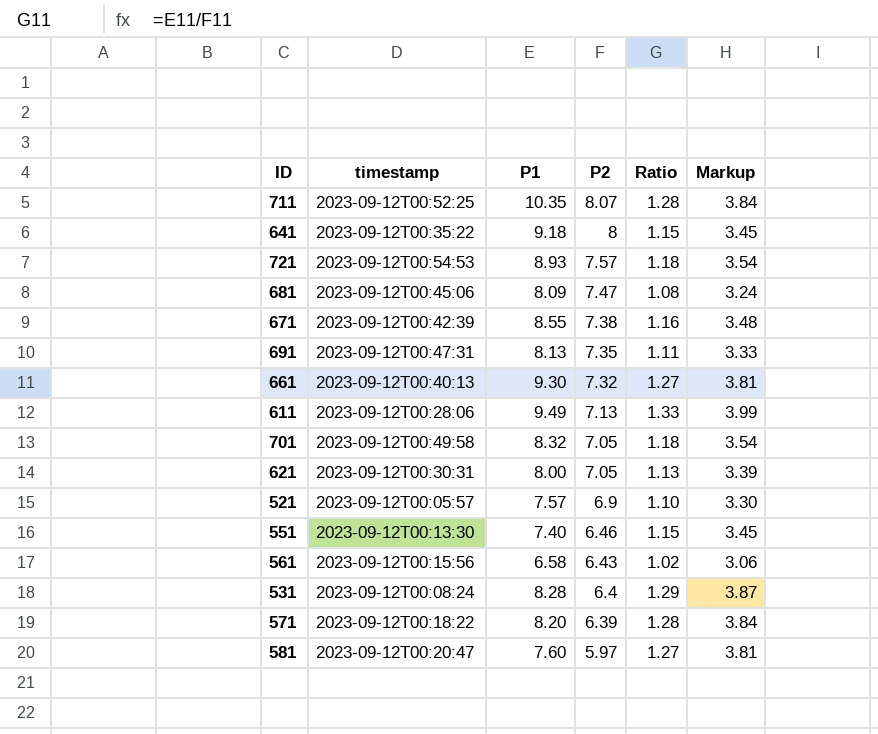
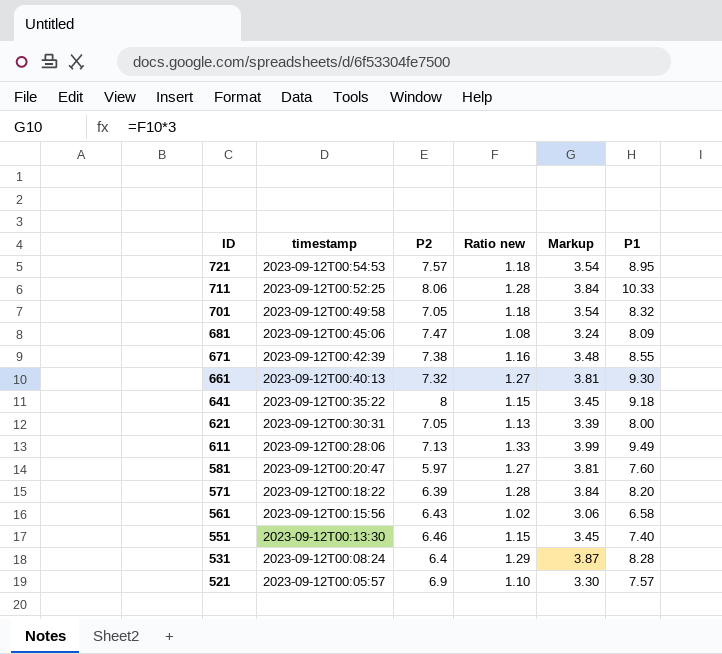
row order: P2 descending -> ID descending
column name: Ratio -> Ratio new
column P1 | position: 3 -> 6
row 691: 2023-09-12T00:47:31 | 8.13 | 7.35 | 1.11 | 3.33 -> none
721 | P1: 8.93 -> 8.95
711 | P2: 8.07 -> 8.06
711 | P1: 10.35 -> 10.33

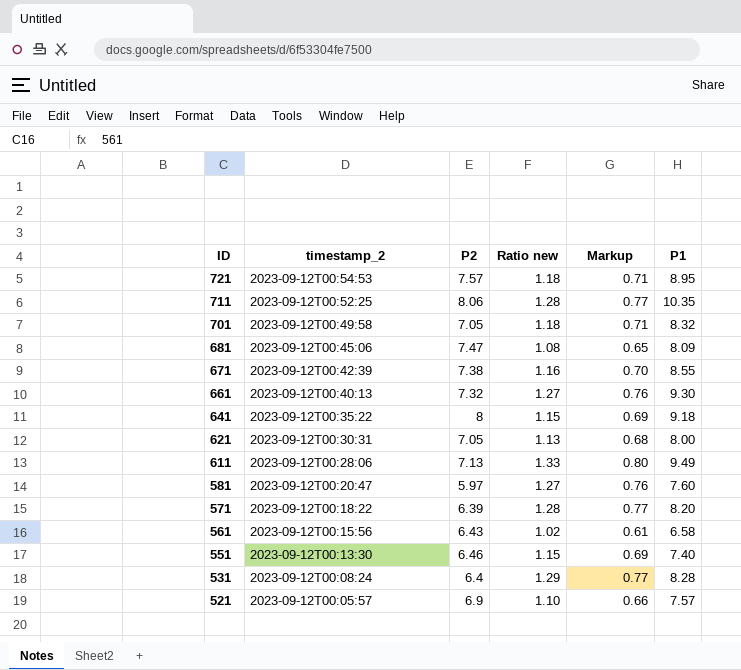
column name: timestamp -> timestamp_2
column Markup | formula: [Ratio new] * 3 -> [Ratio new] * 0.6
711 | P1: 10.33 -> 10.35

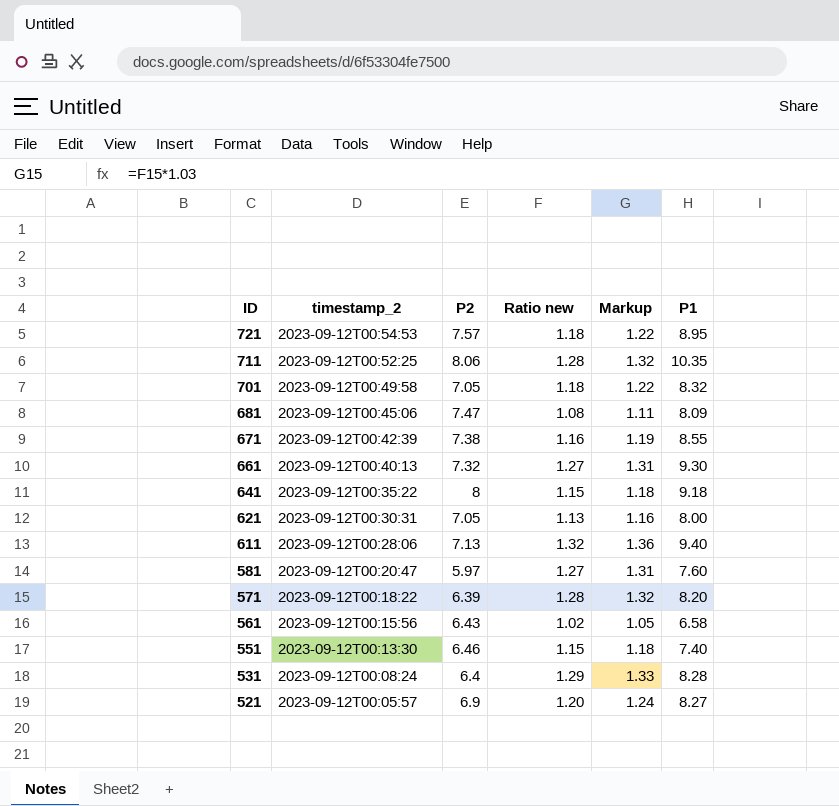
column Markup | formula: [Ratio new] * 0.6 -> [Ratio new] * 1.03
611 | Ratio new: 1.33 -> 1.32
611 | P1: 9.49 -> 9.40
521 | Ratio new: 1.10 -> 1.20
521 | P1: 7.57 -> 8.27

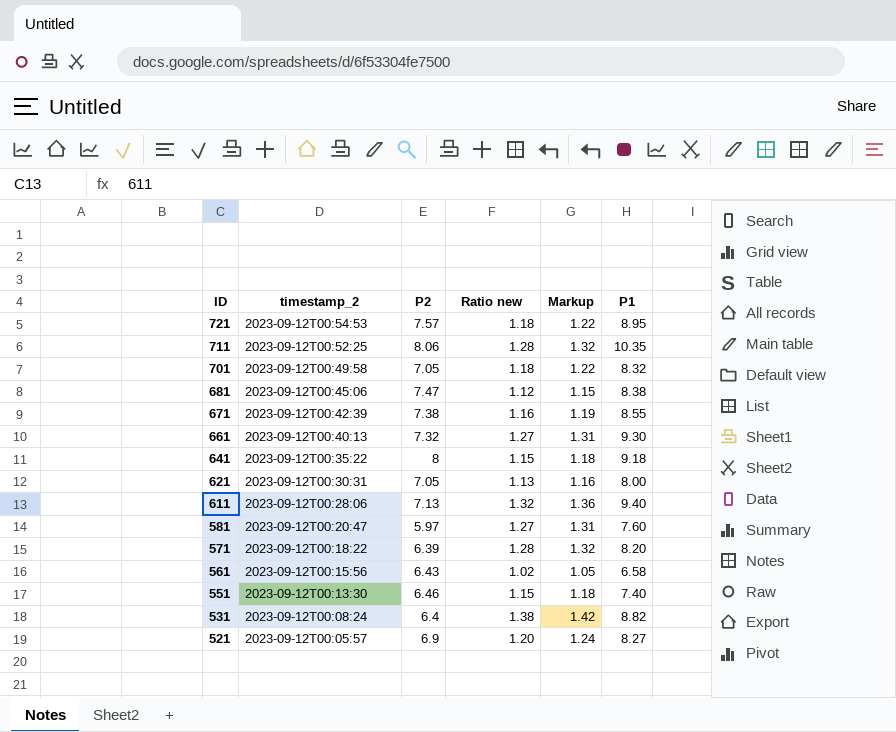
681 | Ratio new: 1.08 -> 1.12
681 | Markup: 1.11 -> 1.15
681 | P1: 8.09 -> 8.38
531 | Ratio new: 1.29 -> 1.38
531 | Markup: 1.33 -> 1.42
531 | P1: 8.28 -> 8.82

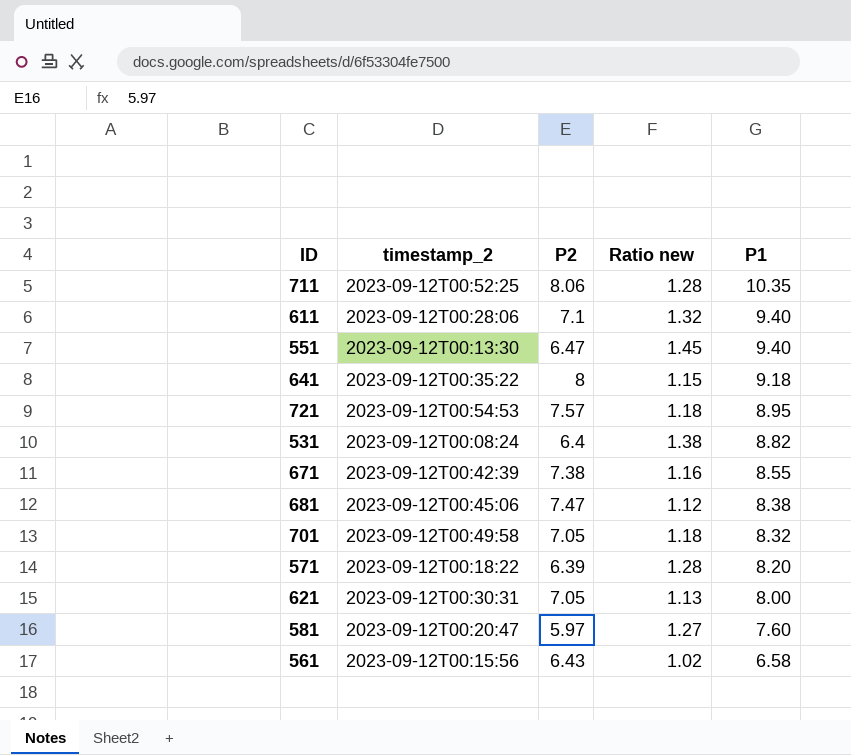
row order: ID descending -> P1 descending
column Markup | formula: [Ratio new] * 1.03 -> none
row 661: 2023-09-12T00:40:13 | 7.32 | 1.27 | 1.31 | 9.30 -> none
row 521: 2023-09-12T00:05:57 | 6.9 | 1.20 | 1.24 | 8.27 -> none
611 | P2: 7.13 -> 7.1
551 | P2: 6.46 -> 6.47
551 | Ratio new: 1.15 -> 1.45
551 | P1: 7.40 -> 9.40

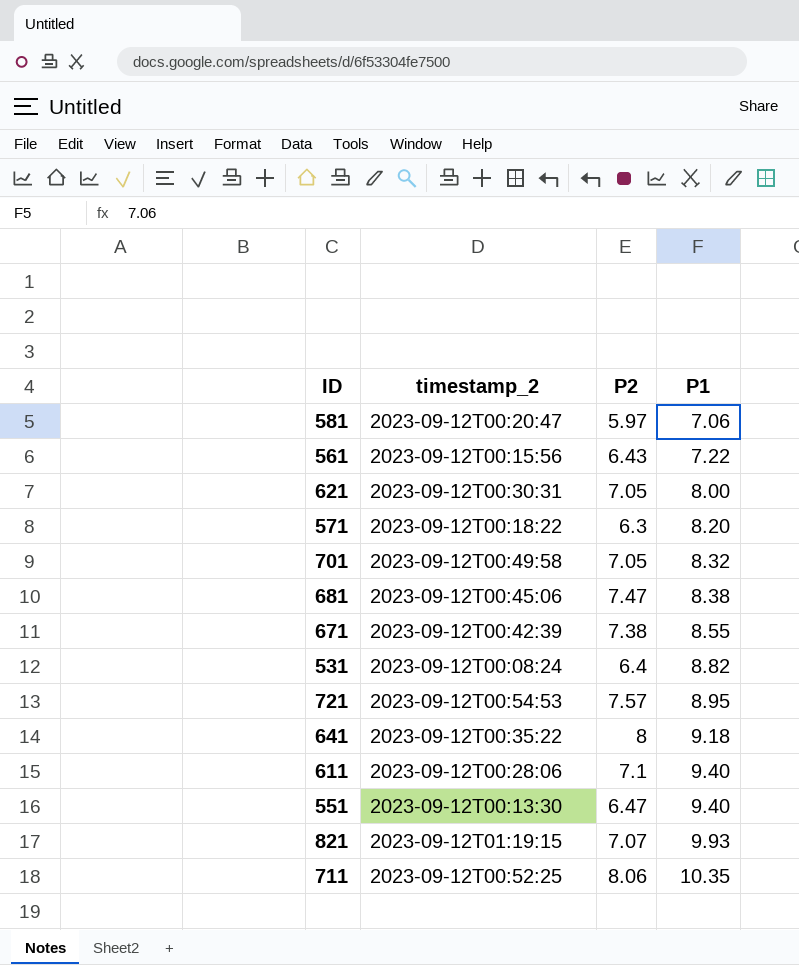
row order: P1 descending -> P1 ascending
column Ratio new | formula: [P1] / [P2] -> none
581 | P1: 7.60 -> 7.06
561 | P1: 6.58 -> 7.22
571 | P2: 6.39 -> 6.3
row 821: none -> 2023-09-12T01:19:15 | 7.07 | 9.93

